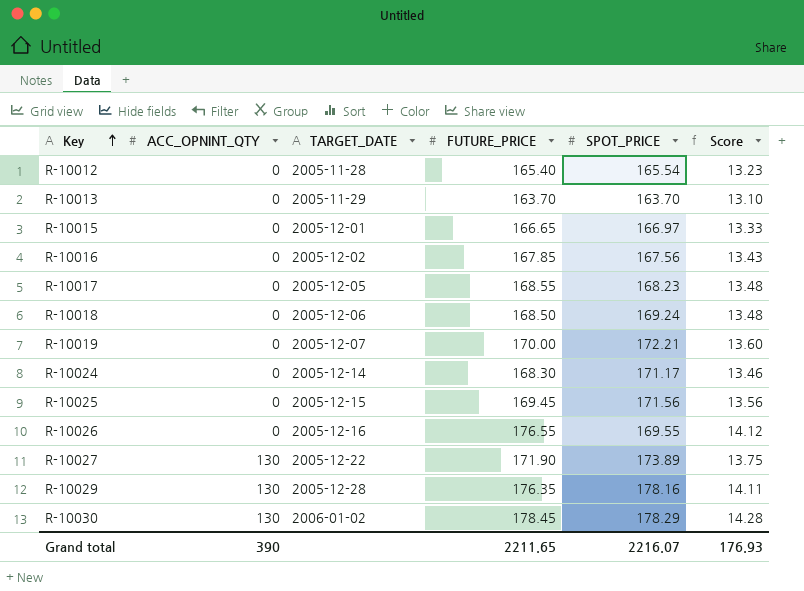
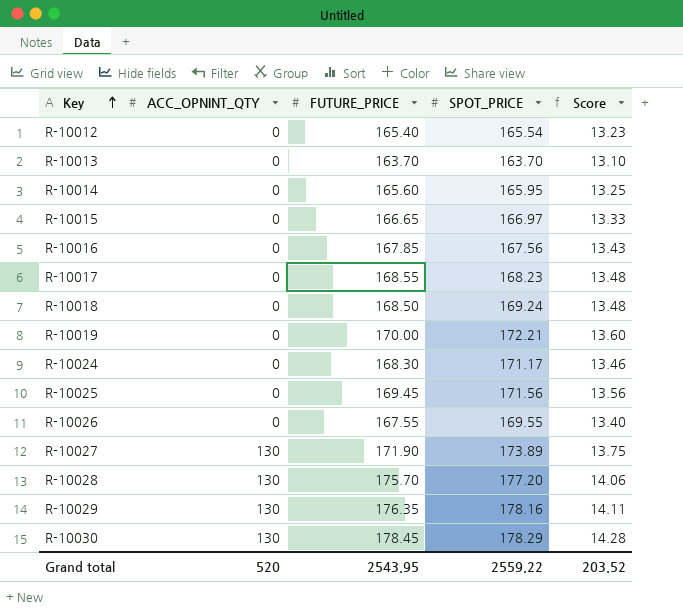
column TARGET_DATE | position: 3 -> none
row R-10014: none -> 0 | 165.60 | 165.95 | 13.25
R-10026 | FUTURE_PRICE: 176.55 -> 167.55
R-10026 | Score: 14.12 -> 13.40
row R-10028: none -> 130 | 175.70 | 177.20 | 14.06
Grand total | ACC_OPNINT_QTY: 390 -> 520
Grand total | FUTURE_PRICE: 2211.65 -> 2543.95
Grand total | SPOT_PRICE: 2216.07 -> 2559.22
Grand total | Score: 176.93 -> 203.52

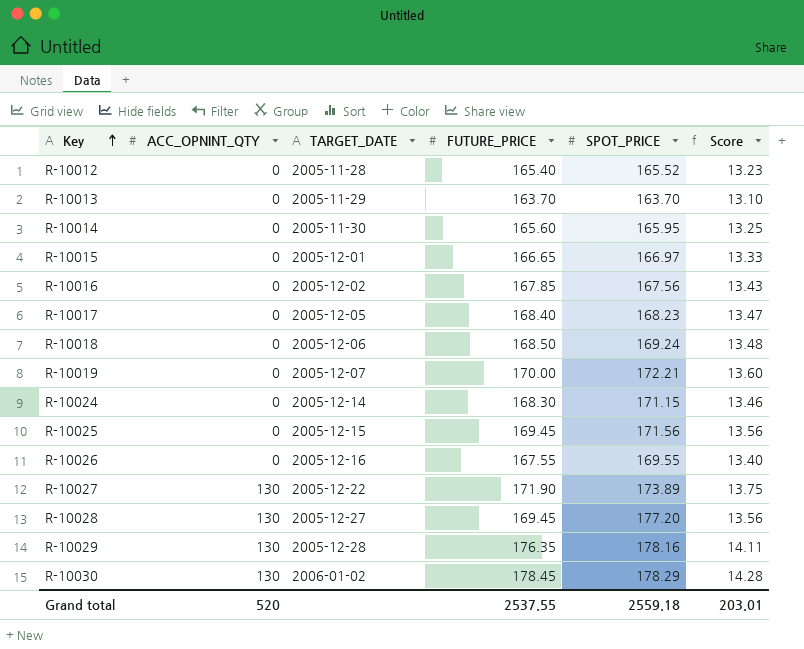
column TARGET_DATE | position: none -> 3
R-10012 | SPOT_PRICE: 165.54 -> 165.52
R-10017 | FUTURE_PRICE: 168.55 -> 168.40
R-10017 | Score: 13.48 -> 13.47
R-10024 | SPOT_PRICE: 171.17 -> 171.15
R-10028 | FUTURE_PRICE: 175.70 -> 169.45
R-10028 | Score: 14.06 -> 13.56
Grand total | FUTURE_PRICE: 2543.95 -> 2537.55
Grand total | SPOT_PRICE: 2559.22 -> 2559.18
Grand total | Score: 203.52 -> 203.01

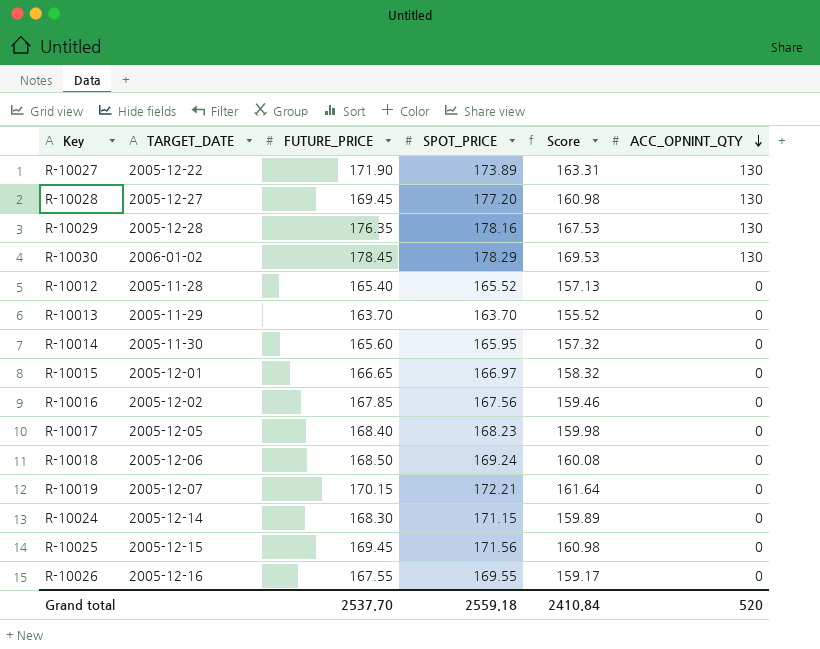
row order: Key ascending -> ACC_OPNINT_QTY descending
column Score | formula: [FUTURE_PRICE] * 0.08 -> [FUTURE_PRICE] * 0.95
column ACC_OPNINT_QTY | position: 2 -> 6
R-10019 | FUTURE_PRICE: 170.00 -> 170.15
Grand total | FUTURE_PRICE: 2537.55 -> 2537.70
Grand total | Score: 203.01 -> 2410.84

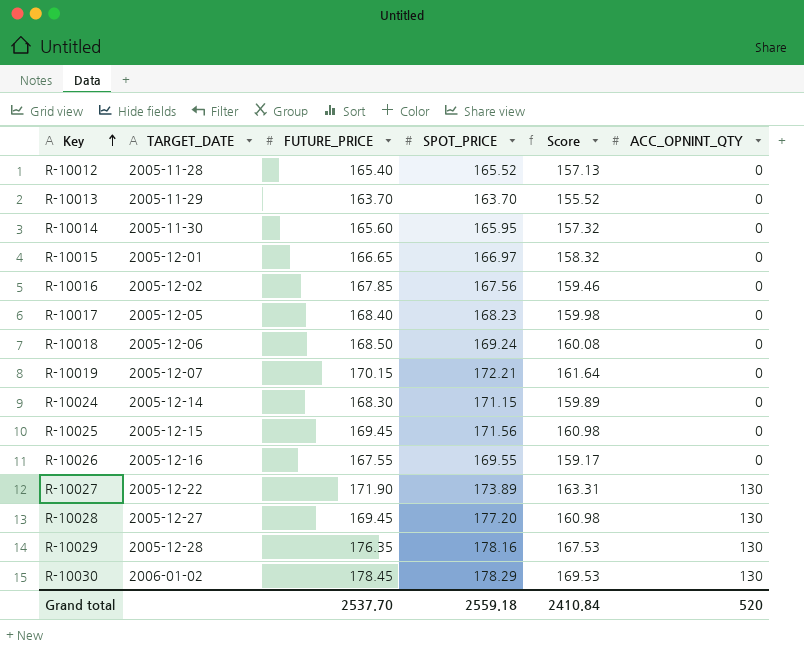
row order: ACC_OPNINT_QTY descending -> Key ascending

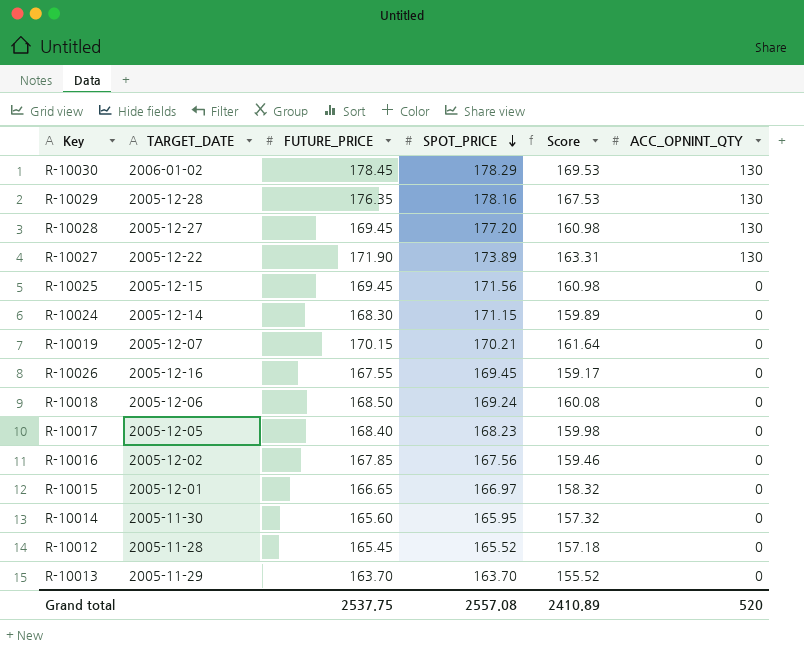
row order: Key ascending -> SPOT_PRICE descending
R-10019 | SPOT_PRICE: 172.21 -> 170.21
R-10026 | SPOT_PRICE: 169.55 -> 169.45
R-10012 | FUTURE_PRICE: 165.40 -> 165.45
R-10012 | Score: 157.13 -> 157.18
Grand total | FUTURE_PRICE: 2537.70 -> 2537.75
Grand total | SPOT_PRICE: 2559.18 -> 2557.08
Grand total | Score: 2410.84 -> 2410.89

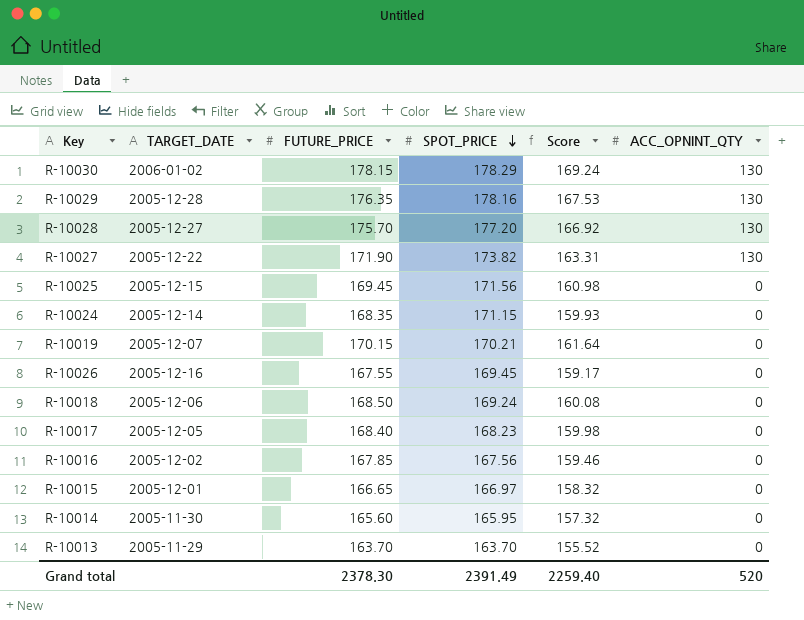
row R-10012: 2005-11-28 | 165.45 | 165.52 | 157.18 | 0 -> none
R-10030 | FUTURE_PRICE: 178.45 -> 178.15
R-10030 | Score: 169.53 -> 169.24
R-10028 | FUTURE_PRICE: 169.45 -> 175.70
R-10028 | Score: 160.98 -> 166.92
R-10027 | SPOT_PRICE: 173.89 -> 173.82
R-10024 | FUTURE_PRICE: 168.30 -> 168.35
R-10024 | Score: 159.89 -> 159.93
Grand total | FUTURE_PRICE: 2537.75 -> 2378.30
Grand total | SPOT_PRICE: 2557.08 -> 2391.49
Grand total | Score: 2410.89 -> 2259.40

